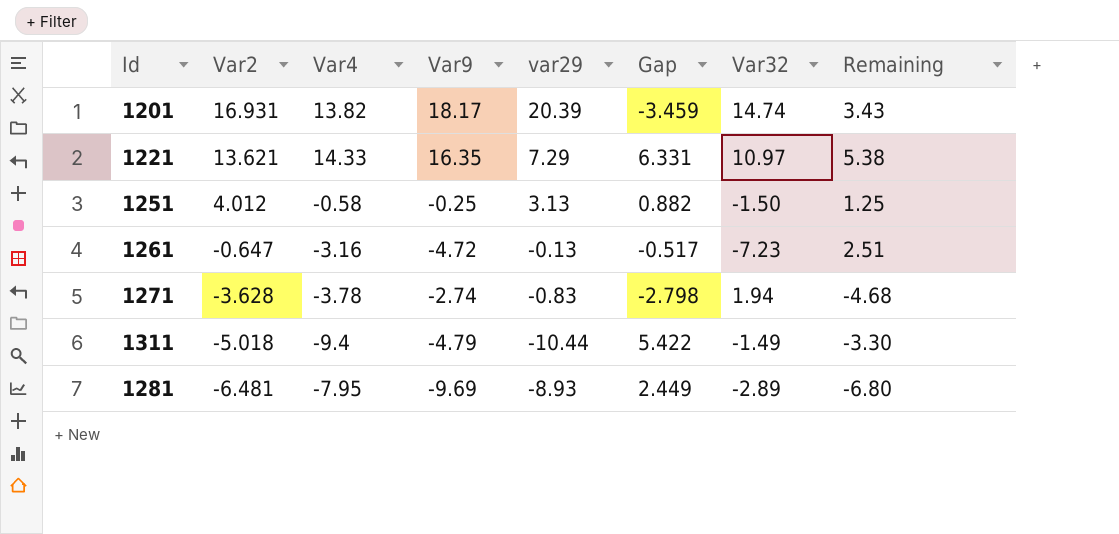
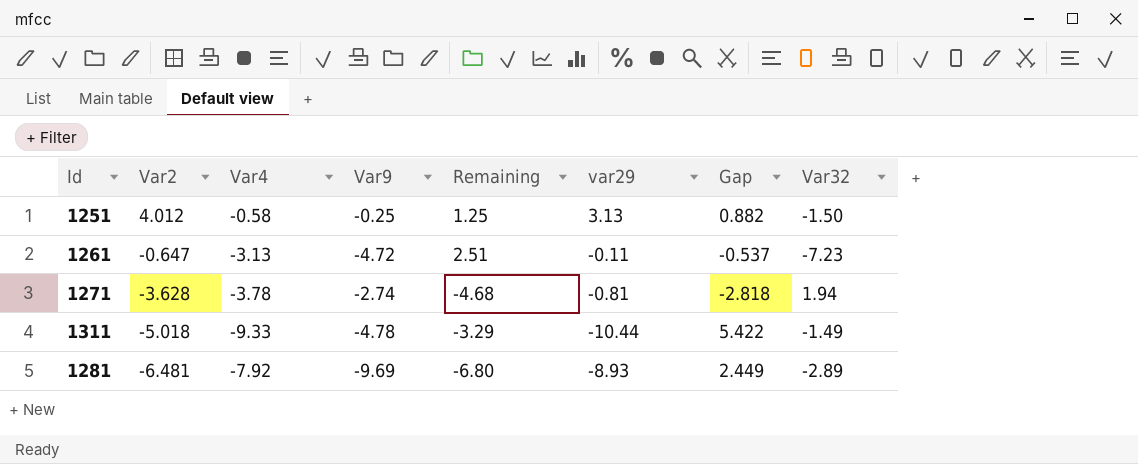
column Remaining | position: 8 -> 5
row 1201: 16.931 | 13.82 | 18.17 | 20.39 | -3.459 | 14.74 | 3.43 -> none
row 1221: 13.621 | 14.33 | 16.35 | 7.29 | 6.331 | 10.97 | 5.38 -> none
1261 | Var4: -3.16 -> -3.13
1261 | var29: -0.13 -> -0.11
1261 | Gap: -0.517 -> -0.537
1271 | var29: -0.83 -> -0.81
1271 | Gap: -2.798 -> -2.818
1311 | Var4: -9.4 -> -9.33
1311 | Var9: -4.79 -> -4.78
1311 | Remaining: -3.30 -> -3.29
1281 | Var4: -7.95 -> -7.92

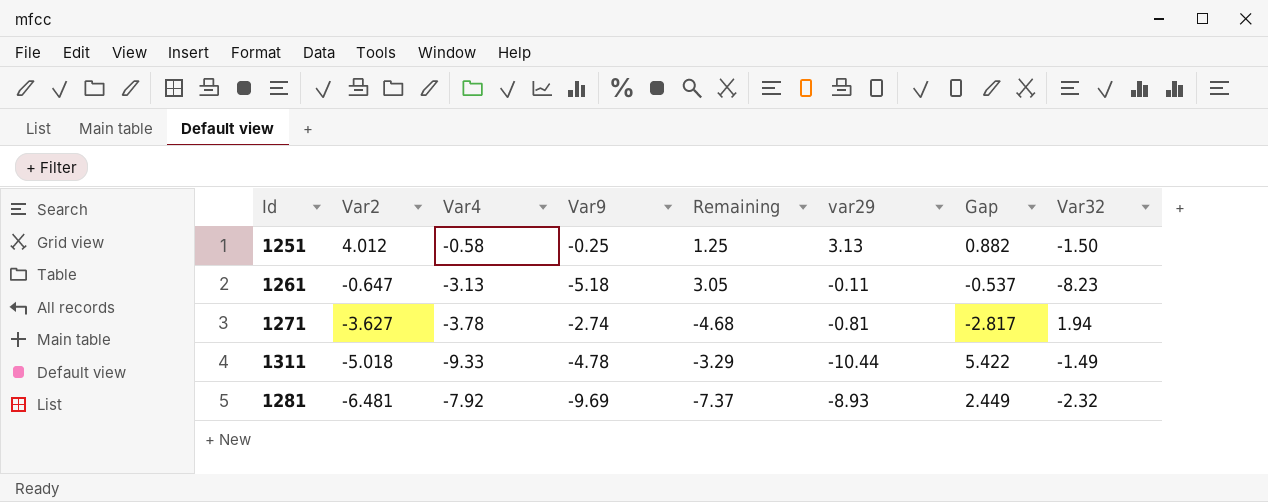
1261 | Var9: -4.72 -> -5.18
1261 | Remaining: 2.51 -> 3.05
1261 | Var32: -7.23 -> -8.23
1271 | Var2: -3.628 -> -3.627
1271 | Gap: -2.818 -> -2.817
1281 | Remaining: -6.80 -> -7.37
1281 | Var32: -2.89 -> -2.32

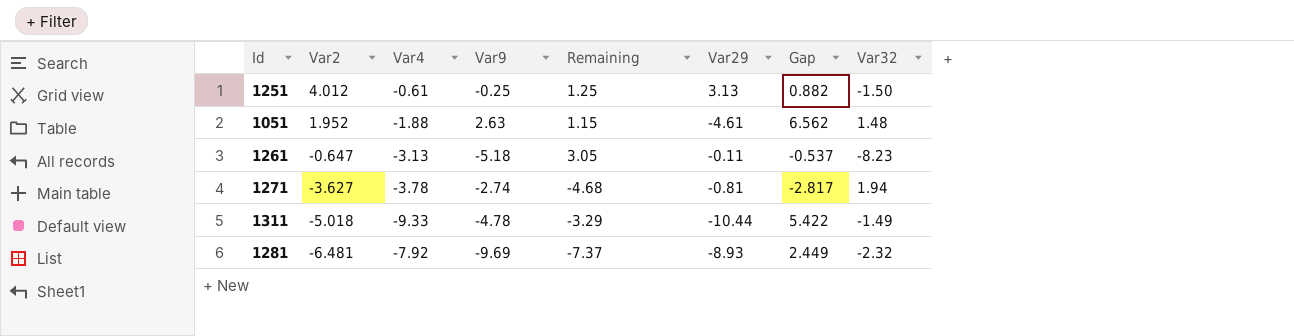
column name: var29 -> Var29
1251 | Var4: -0.58 -> -0.61
row 1051: none -> 1.952 | -1.88 | 2.63 | 1.15 | -4.61 | 6.562 | 1.48

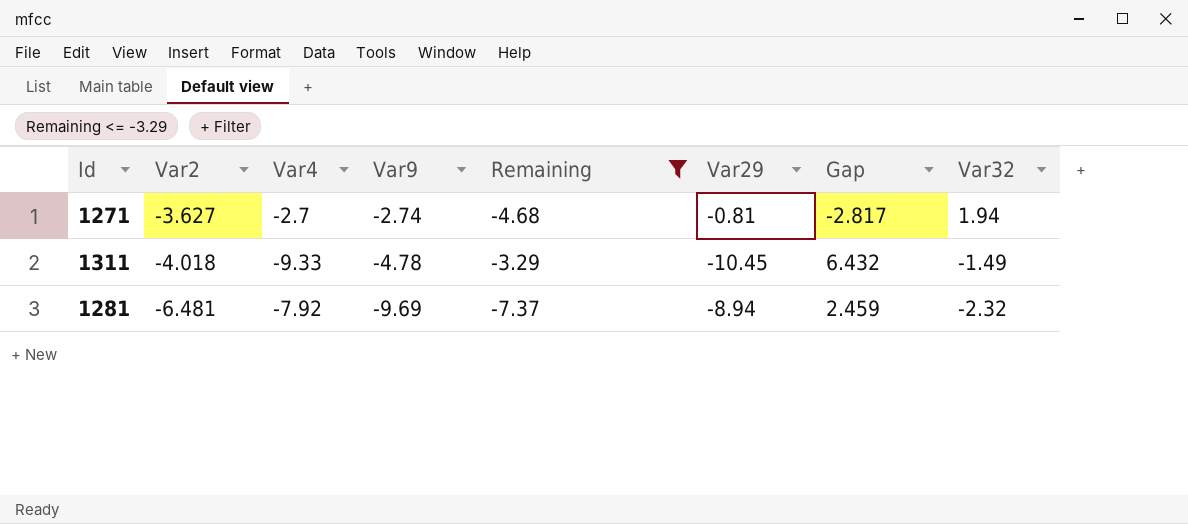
filter: none -> Remaining <= -3.29
1271 | Var4: -3.78 -> -2.7
1311 | Var2: -5.018 -> -4.018
1311 | Var29: -10.44 -> -10.45
1311 | Gap: 5.422 -> 6.432
1281 | Var29: -8.93 -> -8.94
1281 | Gap: 2.449 -> 2.459

